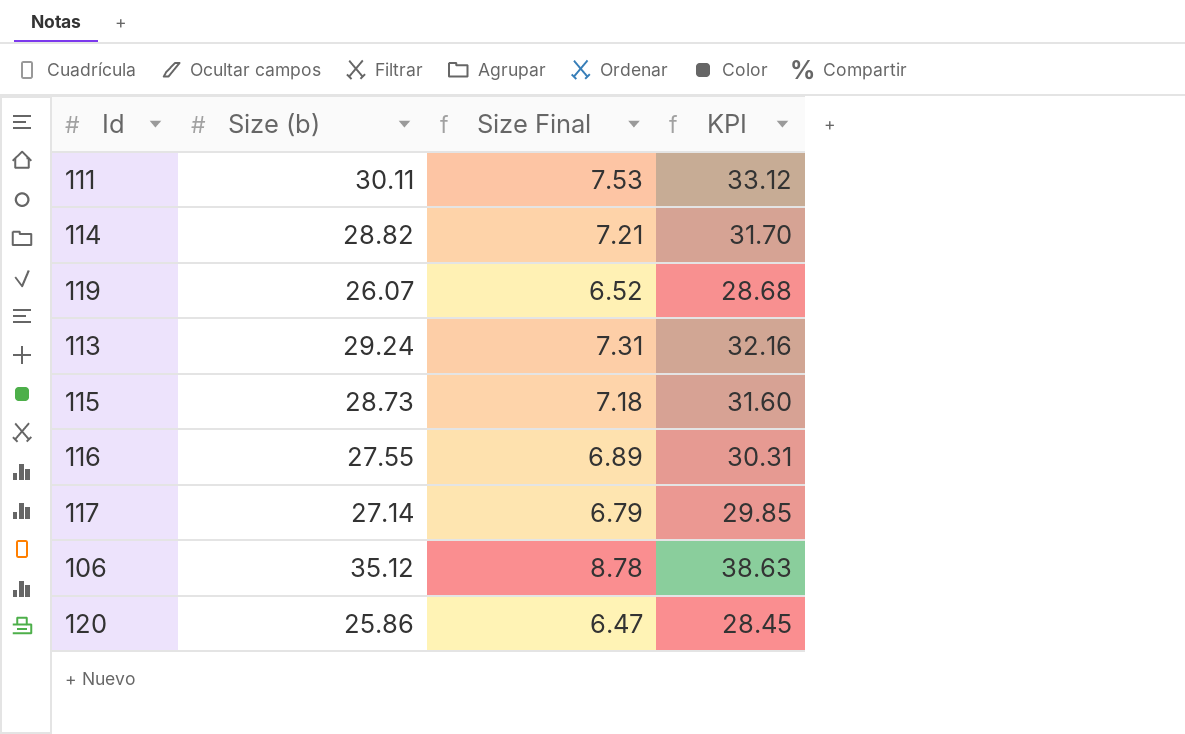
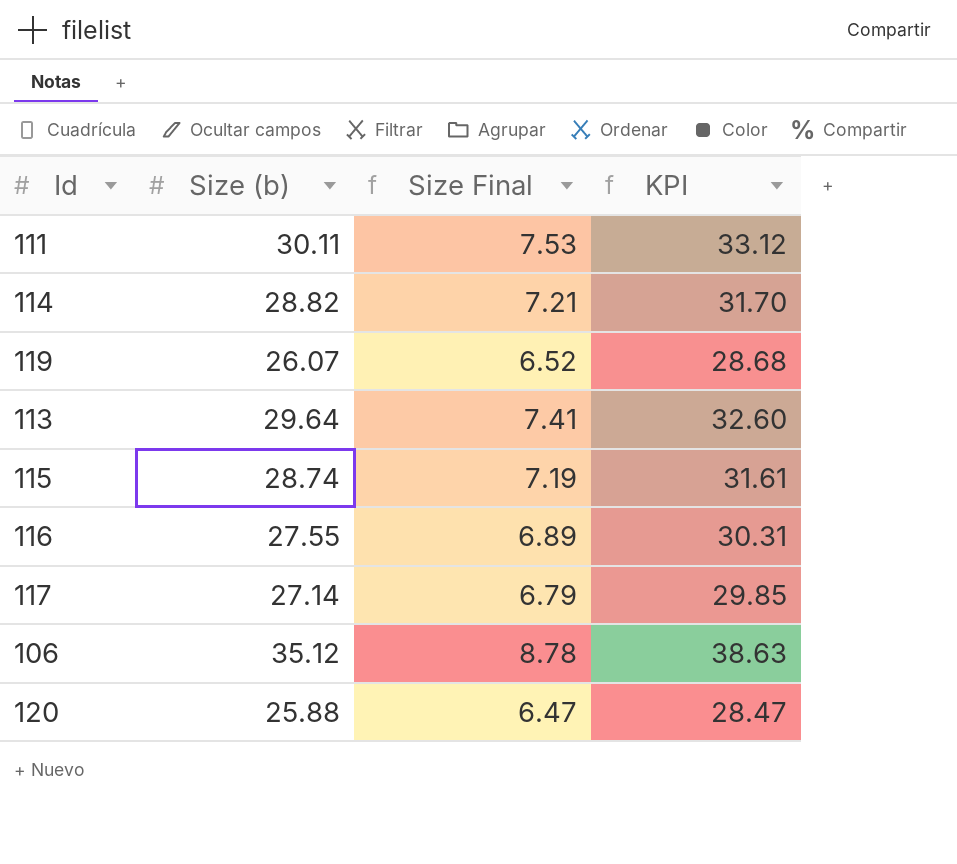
113 | Size (b): 29.24 -> 29.64
113 | Size Final: 7.31 -> 7.41
113 | KPI: 32.16 -> 32.60
115 | Size (b): 28.73 -> 28.74
115 | Size Final: 7.18 -> 7.19
115 | KPI: 31.60 -> 31.61
120 | Size (b): 25.86 -> 25.88
120 | KPI: 28.45 -> 28.47

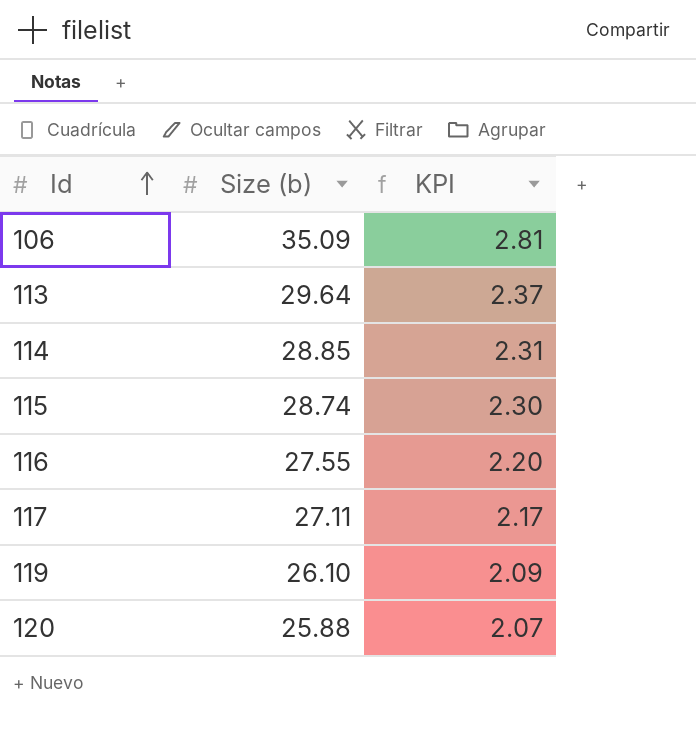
row order: none -> Id ascending
column Size Final | formula: [Size (b)] * 0.25 -> none
column KPI | formula: [Size (b)] * 1.1 -> [Size (b)] * 0.08
row 111: 30.11 | 7.53 | 33.12 -> none
106 | Size (b): 35.12 -> 35.09
114 | Size (b): 28.82 -> 28.85
117 | Size (b): 27.14 -> 27.11
119 | Size (b): 26.07 -> 26.10

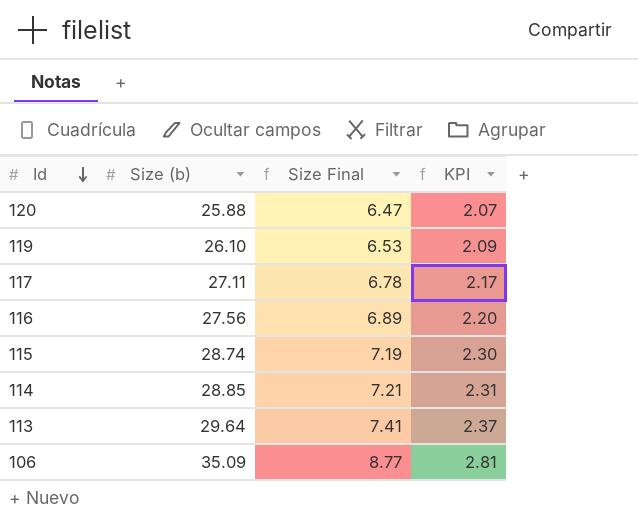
row order: Id ascending -> Id descending
column Size Final | formula: none -> [Size (b)] * 0.25
116 | Size (b): 27.55 -> 27.56

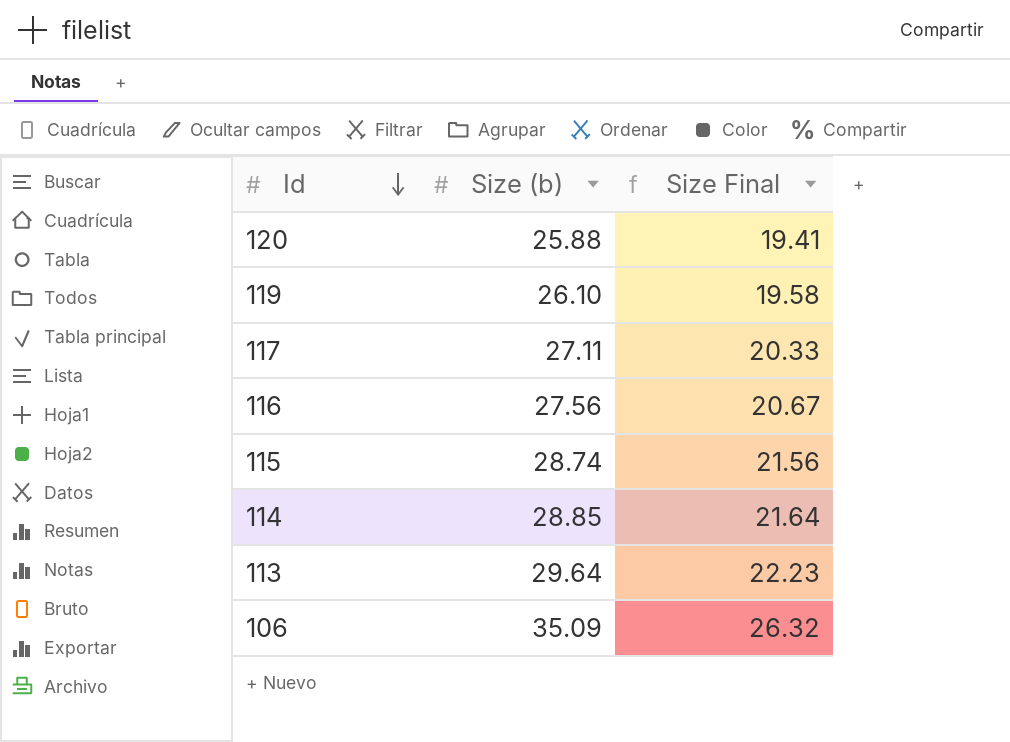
column KPI | formula: [Size (b)] * 0.08 -> none
column Size Final | formula: [Size (b)] * 0.25 -> [Size (b)] * 0.75

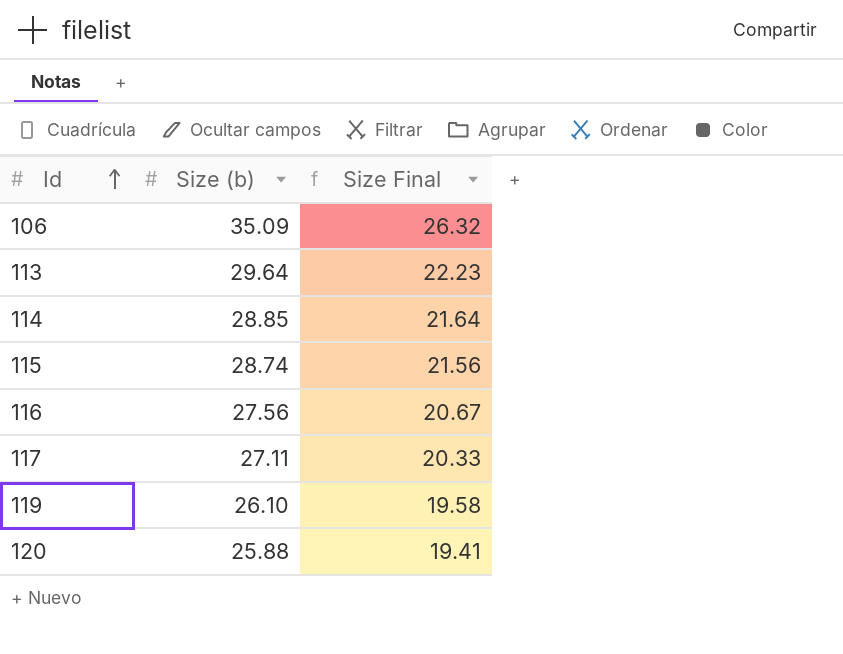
row order: Id descending -> Id ascending

